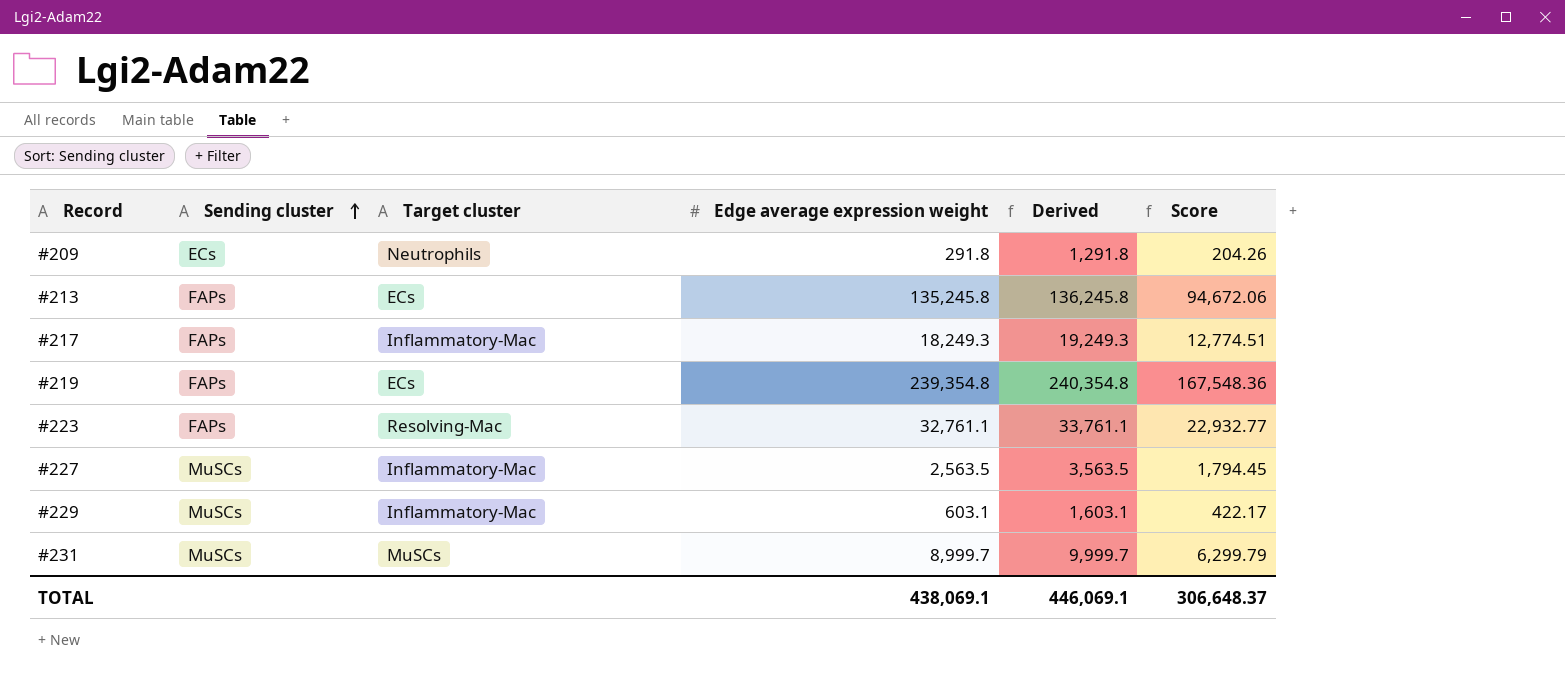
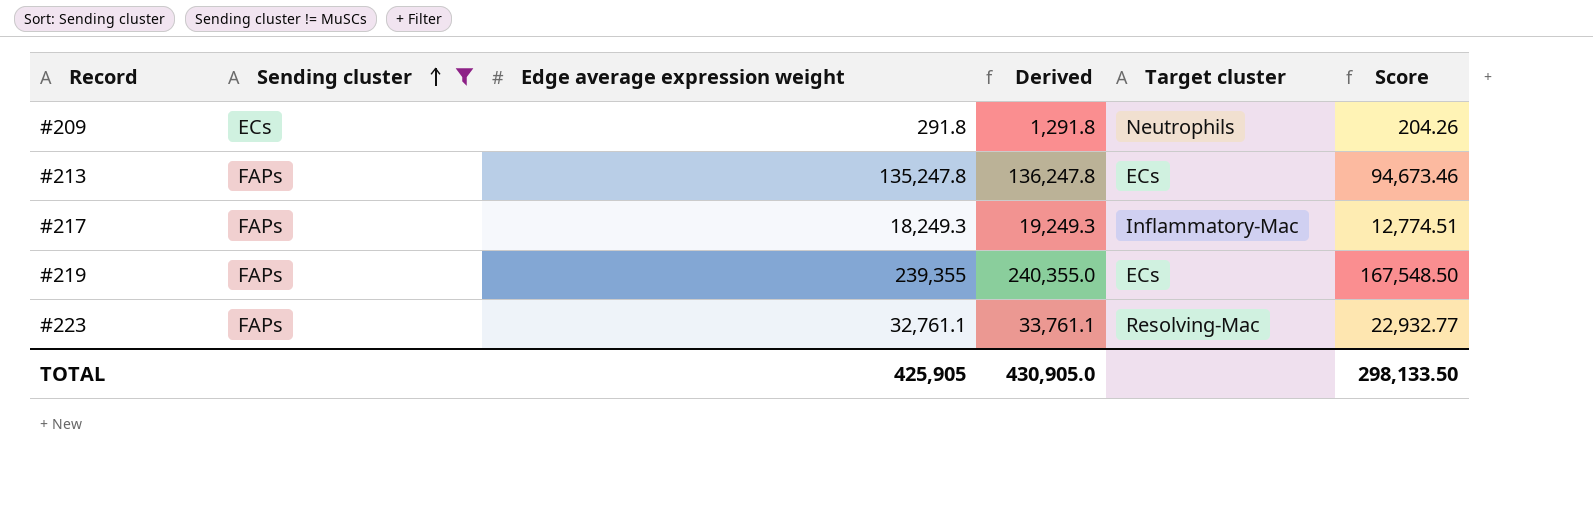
filter: none -> Sending cluster != MuSCs
column Target cluster | position: 3 -> 5
#213 | Edge average expression weight: 135,245.8 -> 135,247.8
#213 | Derived: 136,245.8 -> 136,247.8
#213 | Score: 94,672.06 -> 94,673.46
#219 | Edge average expression weight: 239,354.8 -> 239,355
#219 | Derived: 240,354.8 -> 240,355.0
#219 | Score: 167,548.36 -> 167,548.50
TOTAL | Edge average expression weight: 438,069.1 -> 425,905
TOTAL | Derived: 446,069.1 -> 430,905.0
TOTAL | Score: 306,648.37 -> 298,133.50

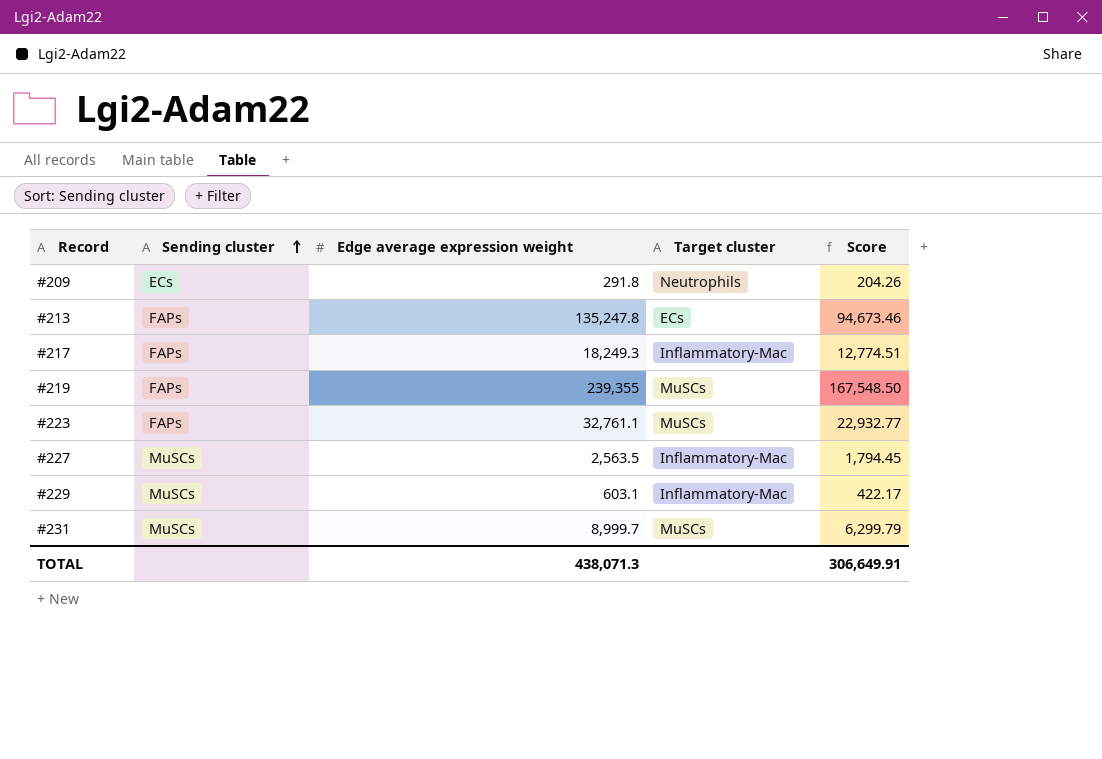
filter: Sending cluster != MuSCs -> none
column Derived | formula: [Edge average expression weight] + 1000 -> none
#219 | Target cluster: ECs -> MuSCs
#223 | Target cluster: Resolving-Mac -> MuSCs
TOTAL | Edge average expression weight: 425,905 -> 438,071.3
TOTAL | Score: 298,133.50 -> 306,649.91

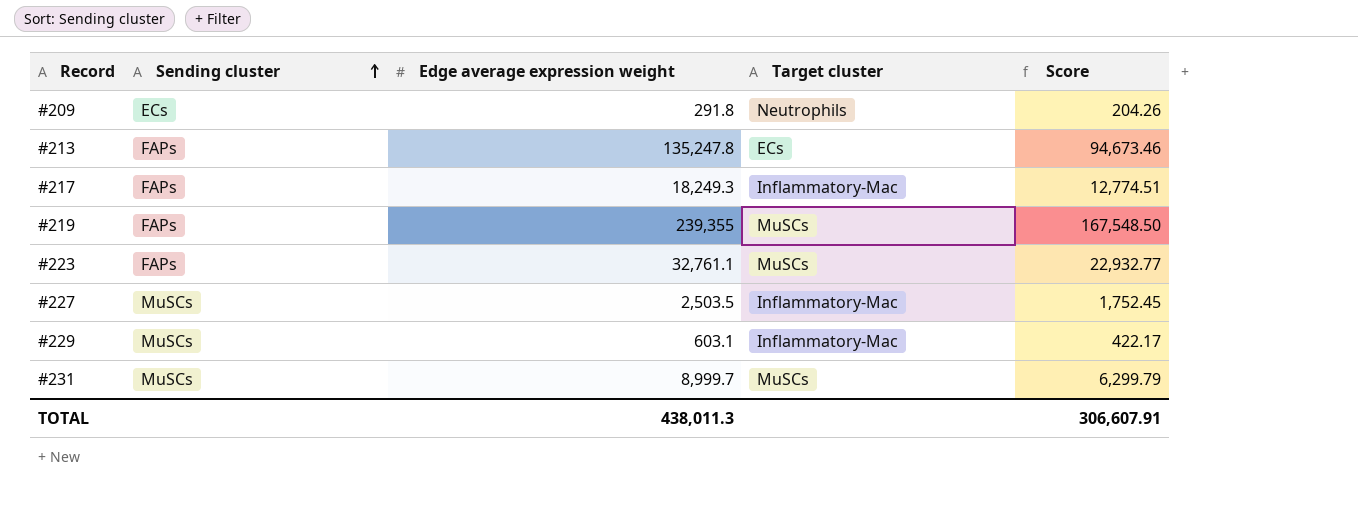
#227 | Edge average expression weight: 2,563.5 -> 2,503.5
#227 | Score: 1,794.45 -> 1,752.45
TOTAL | Edge average expression weight: 438,071.3 -> 438,011.3
TOTAL | Score: 306,649.91 -> 306,607.91

